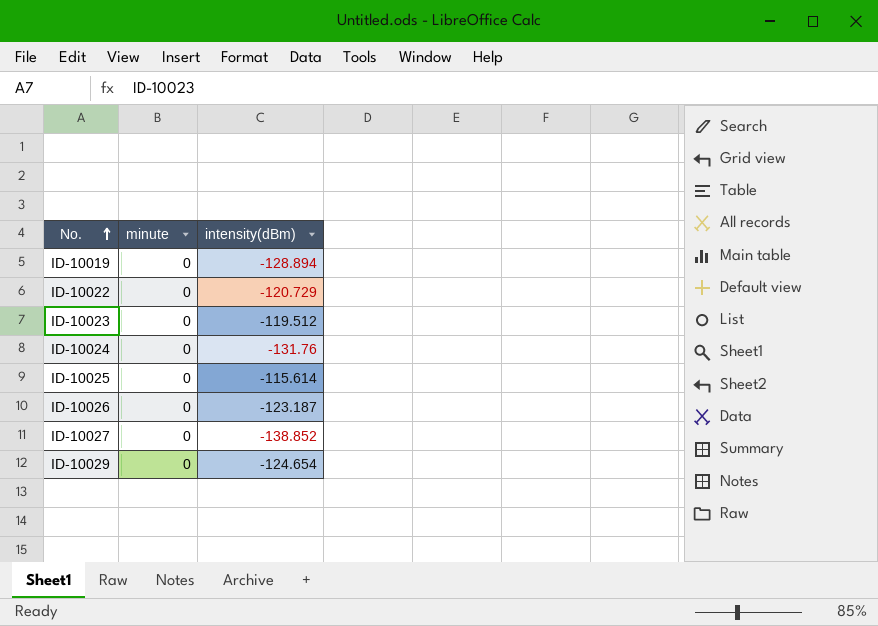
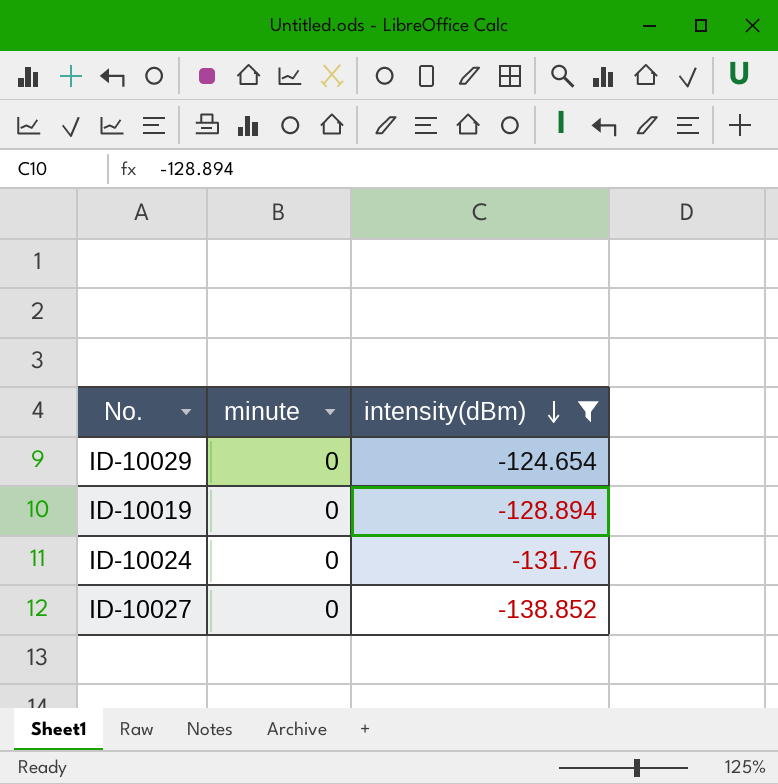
filter: none -> intensity(dBm) <= -124.654
row order: No. ascending -> intensity(dBm) descending

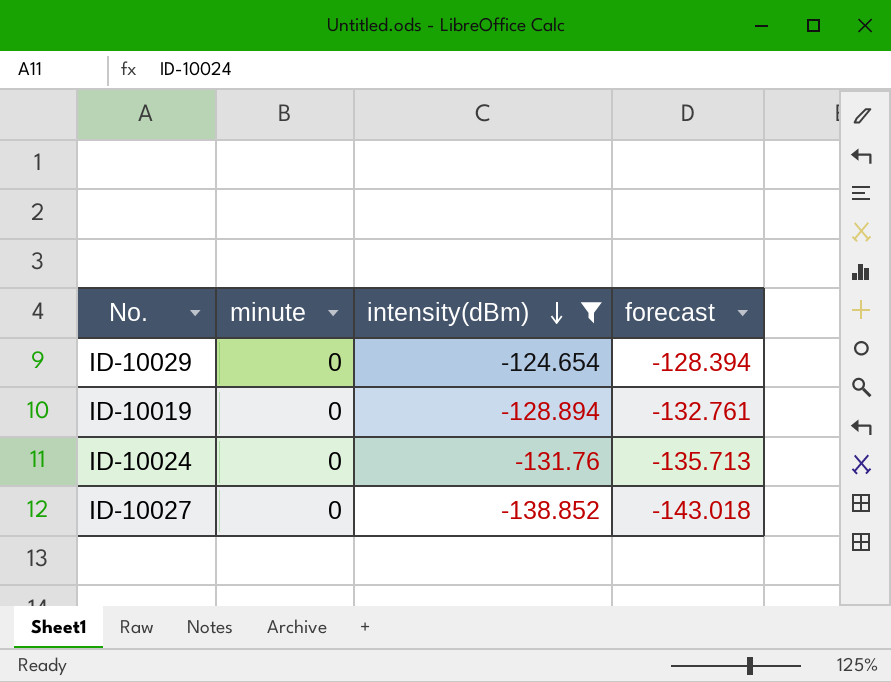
column forecast | formula: none -> [intensity(dBm)] * 1.03

